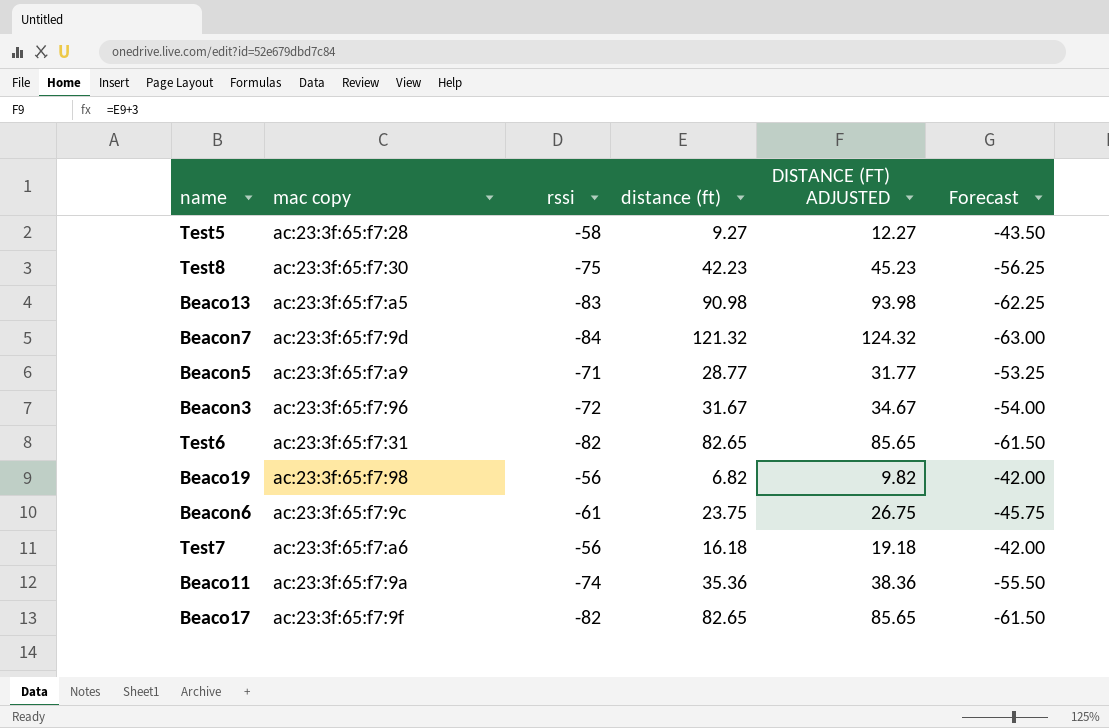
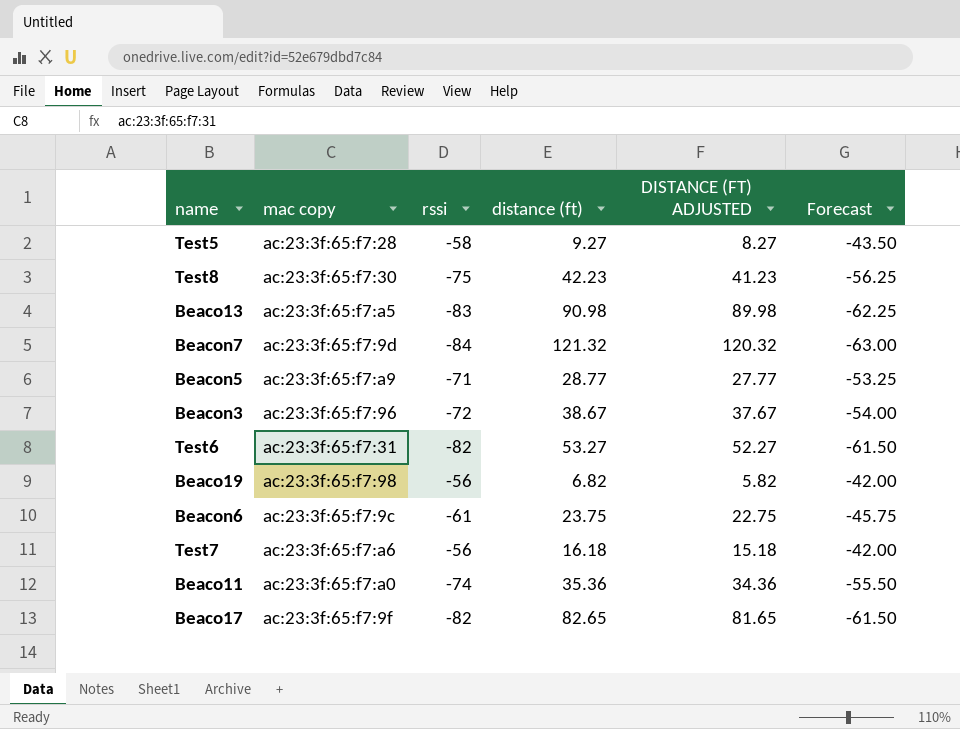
column DISTANCE (FT) ADJUSTED | formula: [distance (ft)] + 3 -> [distance (ft)] - 1
Beacon3 | distance (ft): 31.67 -> 38.67
Test6 | distance (ft): 82.65 -> 53.27
Beaco11 | mac copy: ac:23:3f:65:f7:9a -> ac:23:3f:65:f7:a0

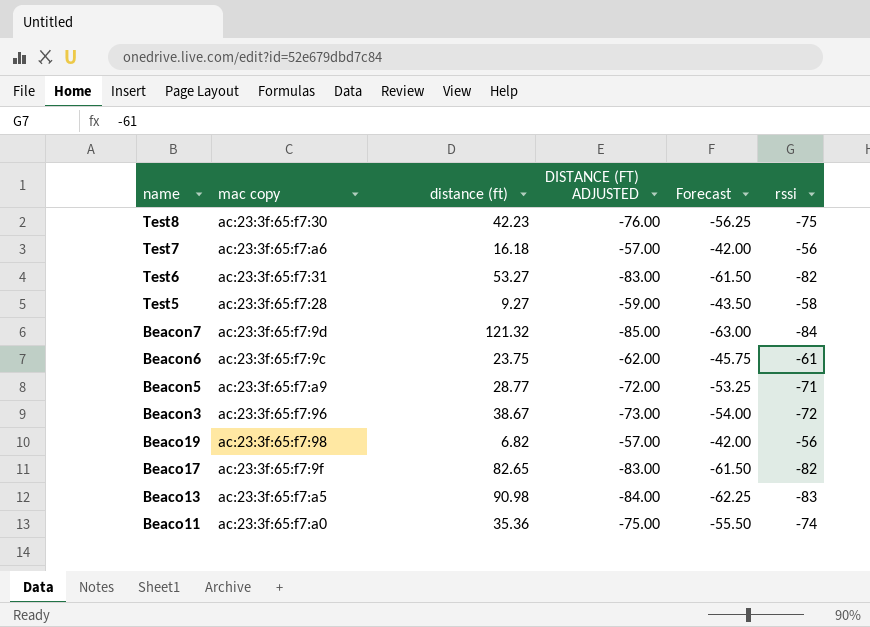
row order: none -> name descending
column DISTANCE (FT) ADJUSTED | formula: [distance (ft)] - 1 -> [rssi] - 1
column rssi | position: 3 -> 6

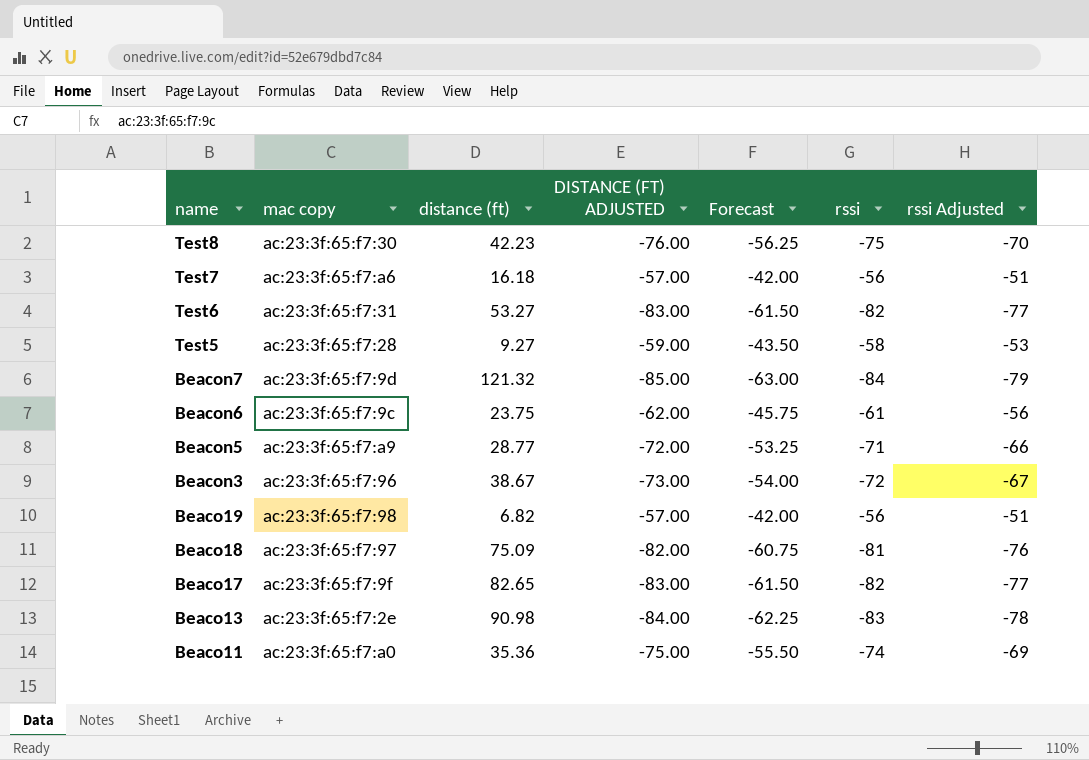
column rssi Adjusted | formula: none -> [rssi] + 5
row Beaco18: none -> ac:23:3f:65:f7:97 | 75.09 | -82.00 | -60.75 | -81 | -76
Beaco13 | mac copy: ac:23:3f:65:f7:a5 -> ac:23:3f:65:f7:2e

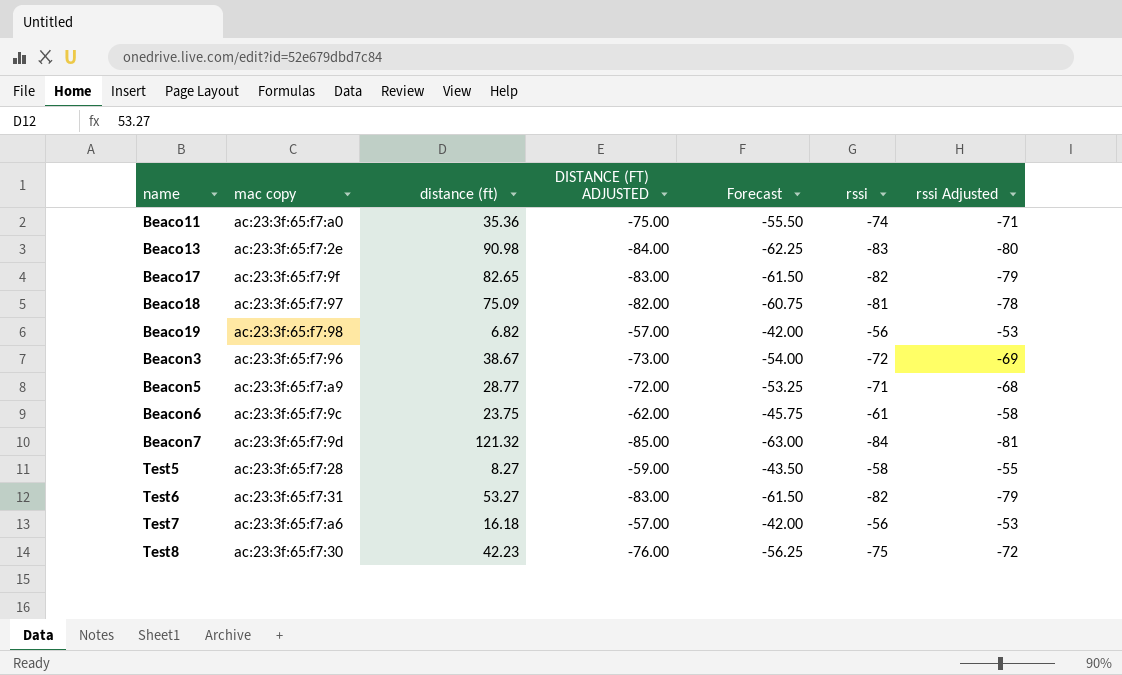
row order: name descending -> name ascending
column rssi Adjusted | formula: [rssi] + 5 -> [rssi] + 3
Test5 | distance (ft): 9.27 -> 8.27

